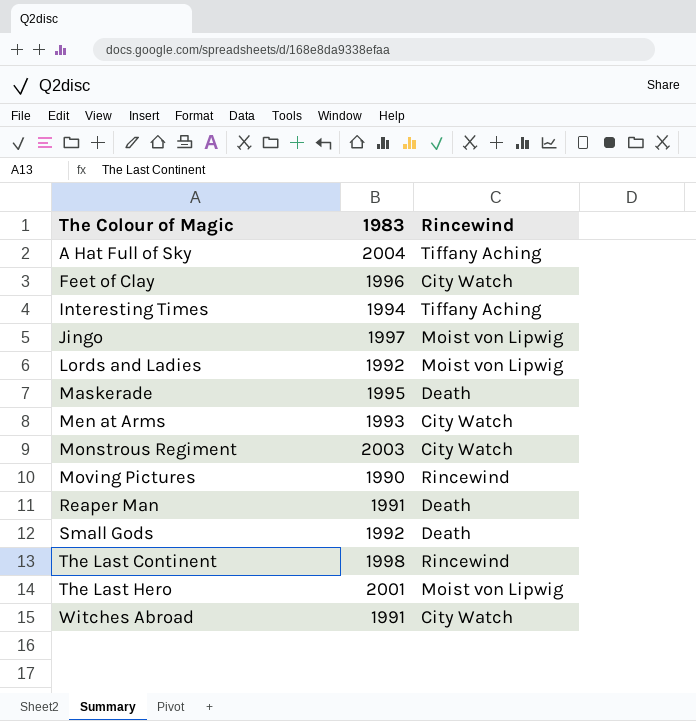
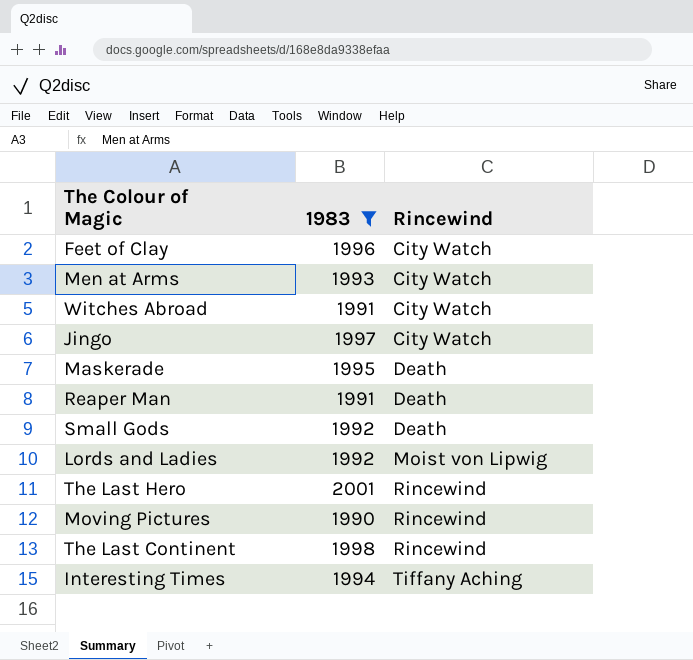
filter: none -> 1983 <= 2001
row order: The Colour of Magic ascending -> Rincewind ascending
Jingo | Rincewind: Moist von Lipwig -> City Watch
The Last Hero | Rincewind: Moist von Lipwig -> Rincewind

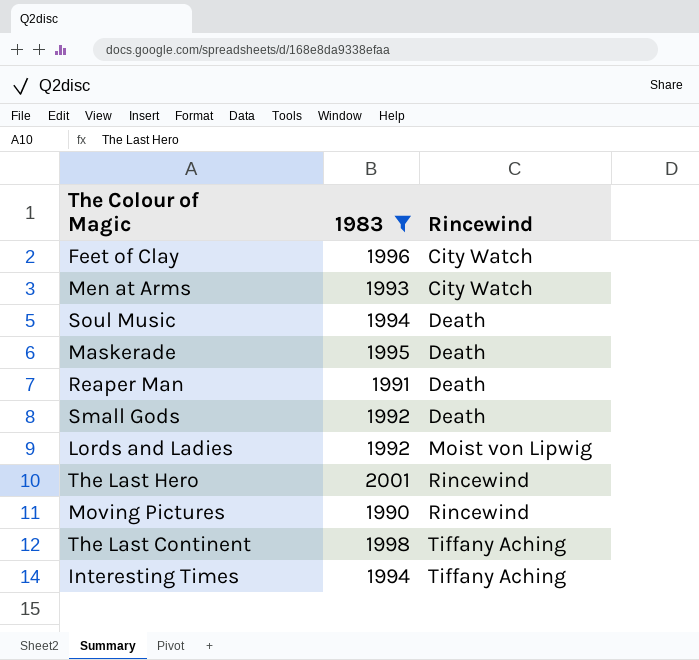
row Witches Abroad: 1991 | City Watch -> none
row Jingo: 1997 | City Watch -> none
row Soul Music: none -> 1994 | Death
The Last Continent | Rincewind: Rincewind -> Tiffany Aching

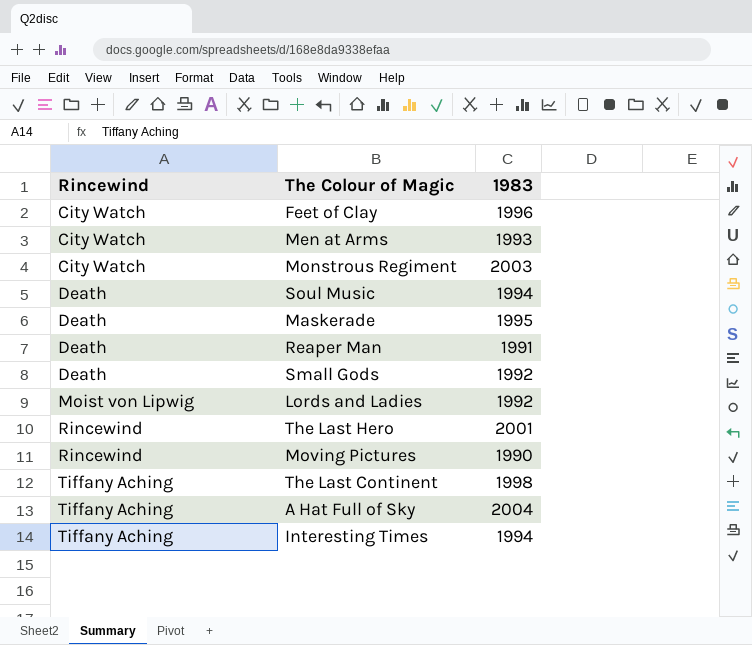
filter: 1983 <= 2001 -> none
column Rincewind | position: 3 -> 1

